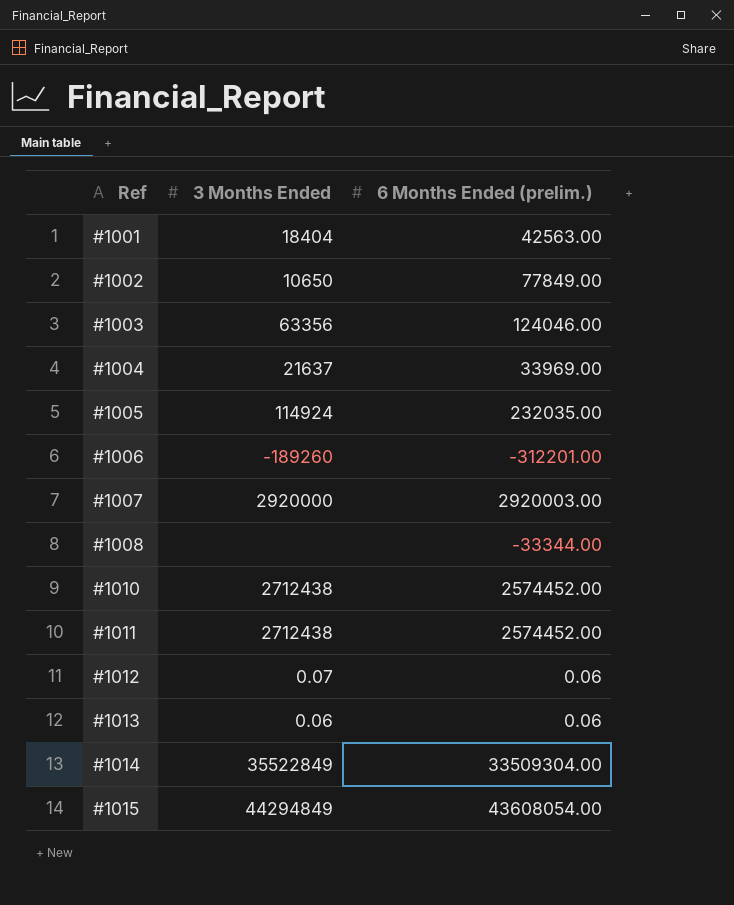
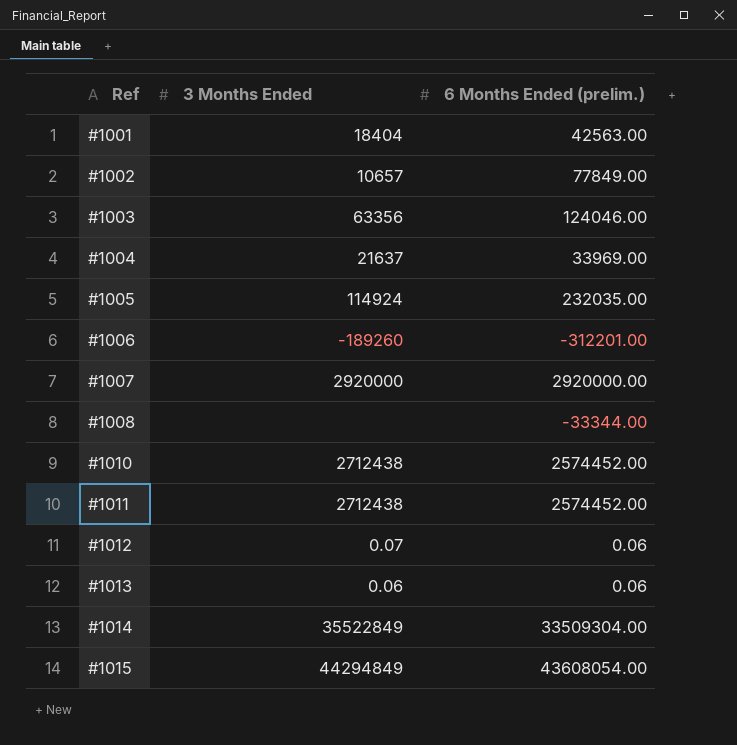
#1002 | 3 Months Ended: 10650 -> 10657
#1007 | 6 Months Ended (prelim.): 2920003.00 -> 2920000.00

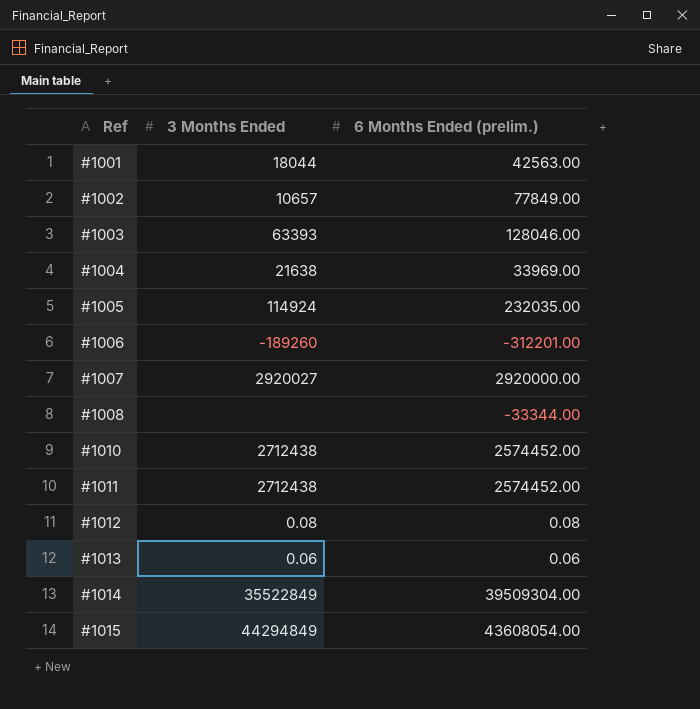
#1001 | 3 Months Ended: 18404 -> 18044
#1003 | 3 Months Ended: 63356 -> 63393
#1003 | 6 Months Ended (prelim.): 124046.00 -> 128046.00
#1004 | 3 Months Ended: 21637 -> 21638
#1007 | 3 Months Ended: 2920000 -> 2920027
#1012 | 3 Months Ended: 0.07 -> 0.08
#1012 | 6 Months Ended (prelim.): 0.06 -> 0.08
#1014 | 6 Months Ended (prelim.): 33509304.00 -> 39509304.00

